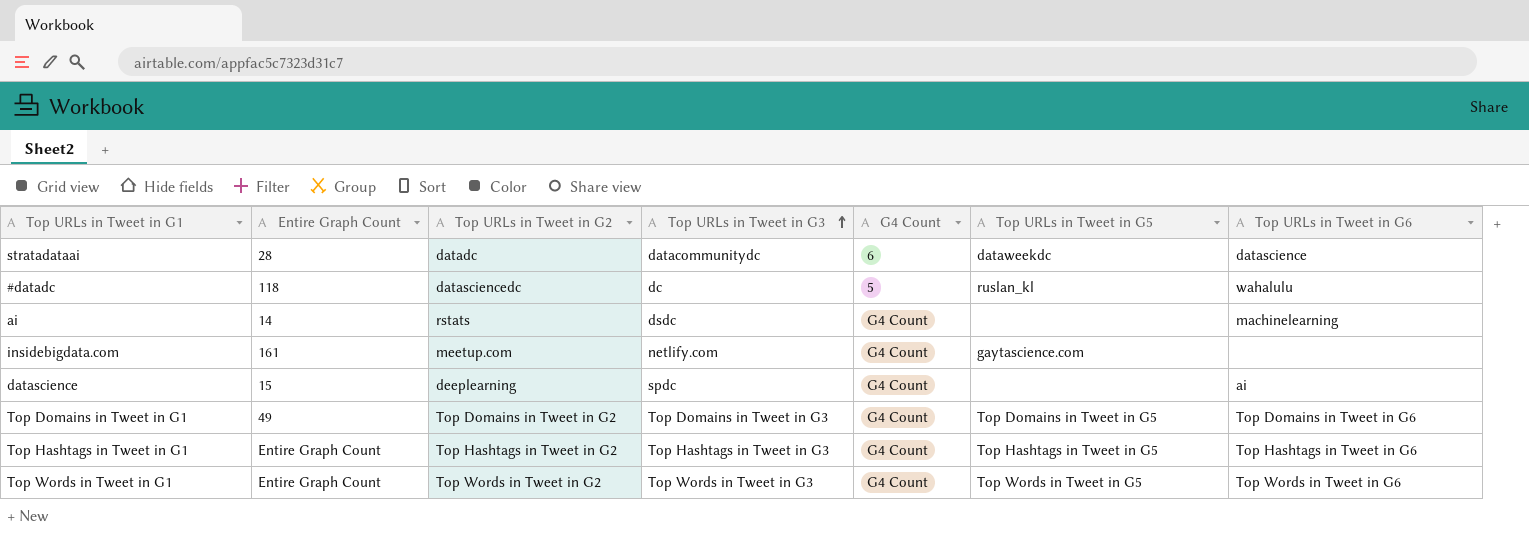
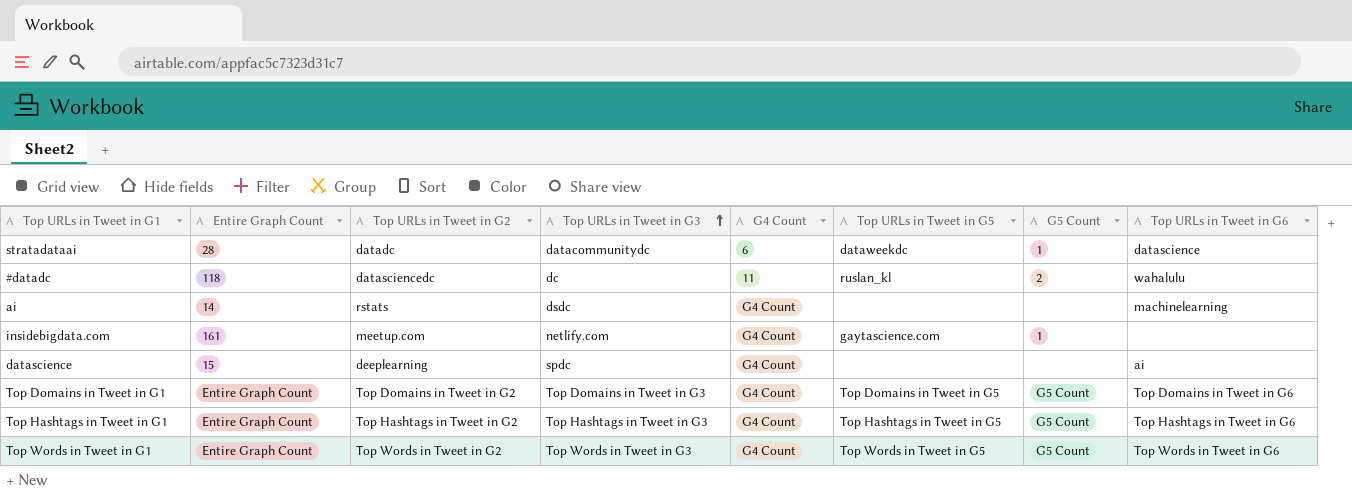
column G5 Count | position: none -> 7
#datadc | G4 Count: 5 -> 11
Top Domains in Tweet in G1 | Entire Graph Count: 49 -> Entire Graph Count

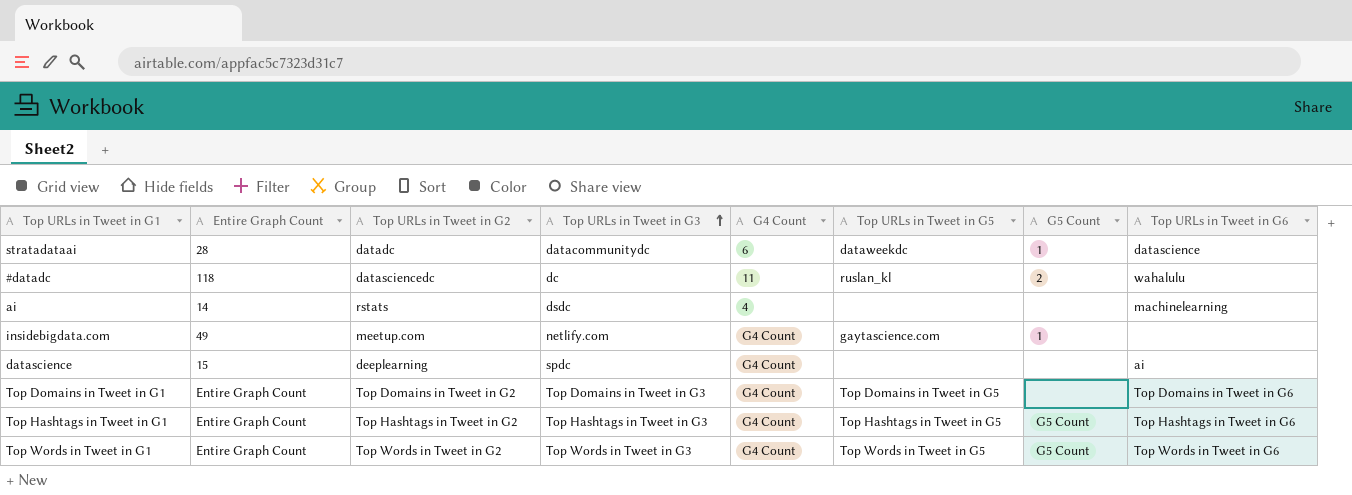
ai | G4 Count: G4 Count -> 4
insidebigdata.com | Entire Graph Count: 161 -> 49
Top Domains in Tweet in G1 | G5 Count: G5 Count -> none

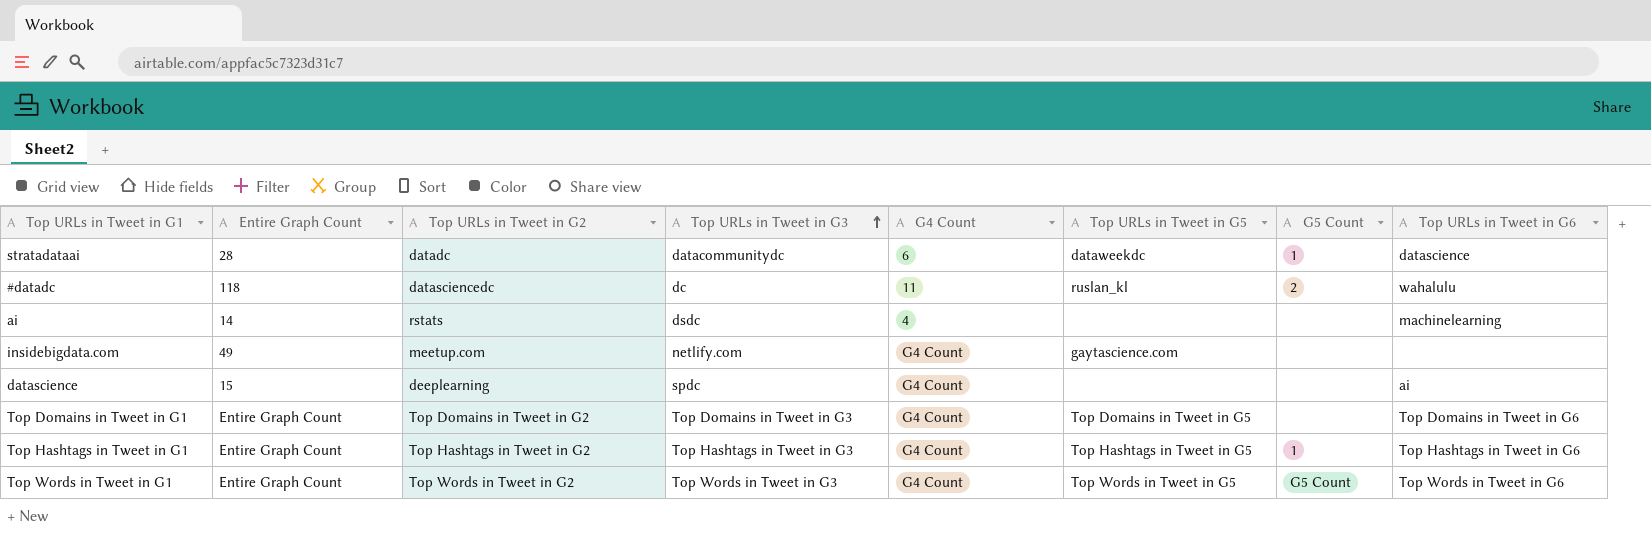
insidebigdata.com | G5 Count: 1 -> none
Top Hashtags in Tweet in G1 | G5 Count: G5 Count -> 1

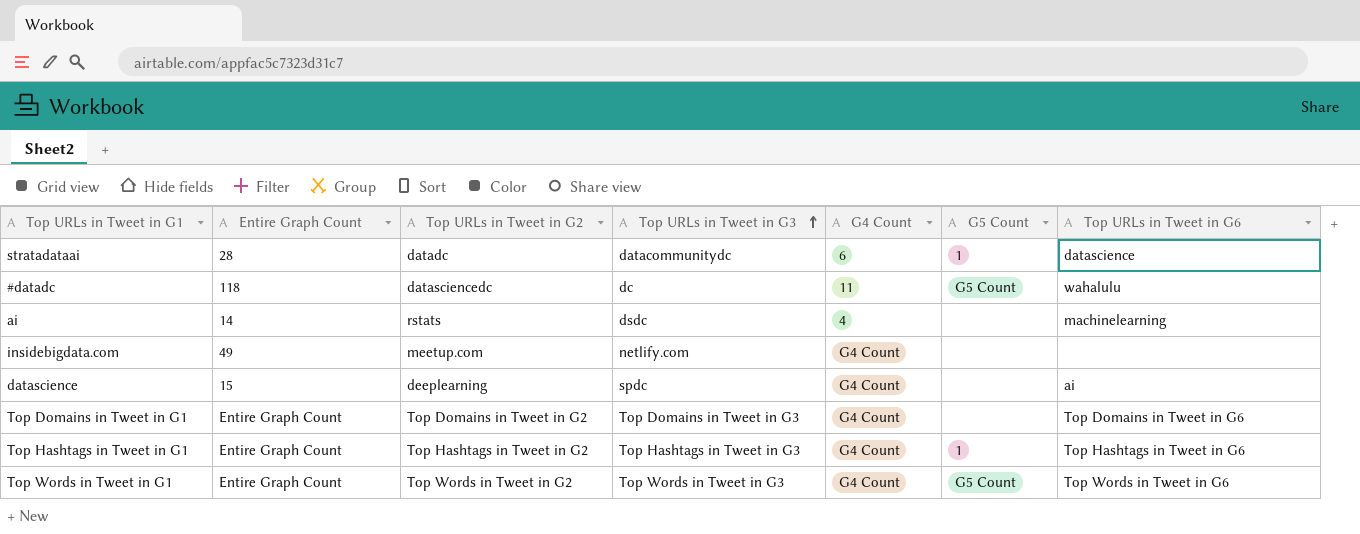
column Top URLs in Tweet in G5 | position: 6 -> none
#datadc | G5 Count: 2 -> G5 Count

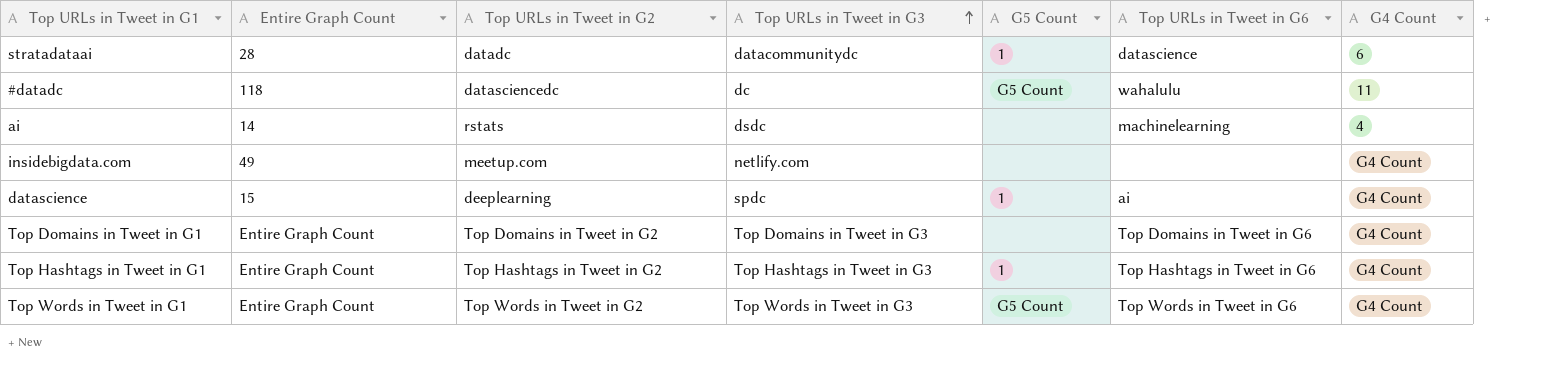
column G4 Count | position: 5 -> 7
datascience | G5 Count: none -> 1

